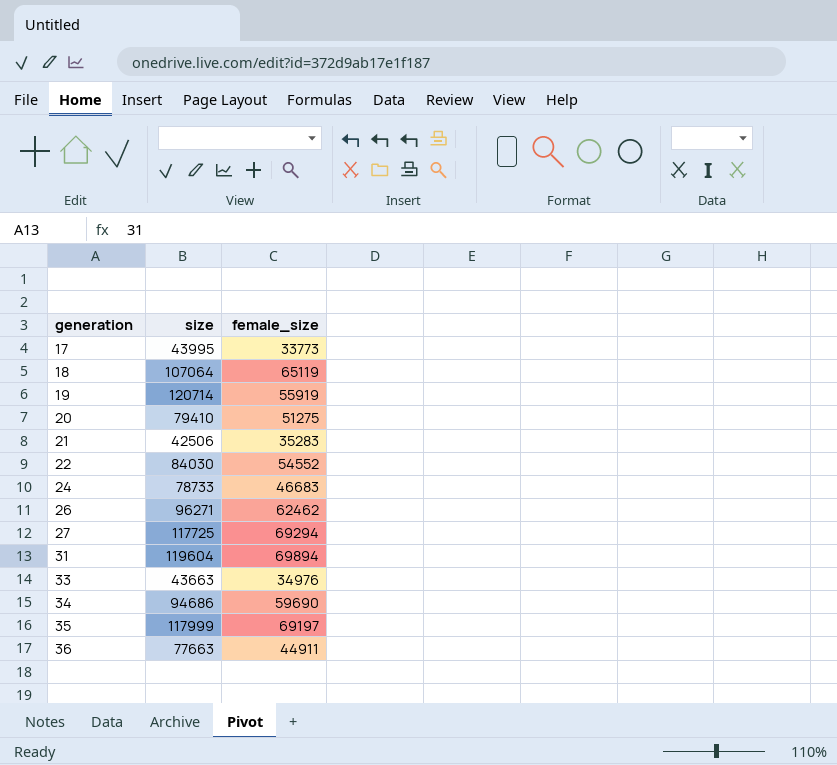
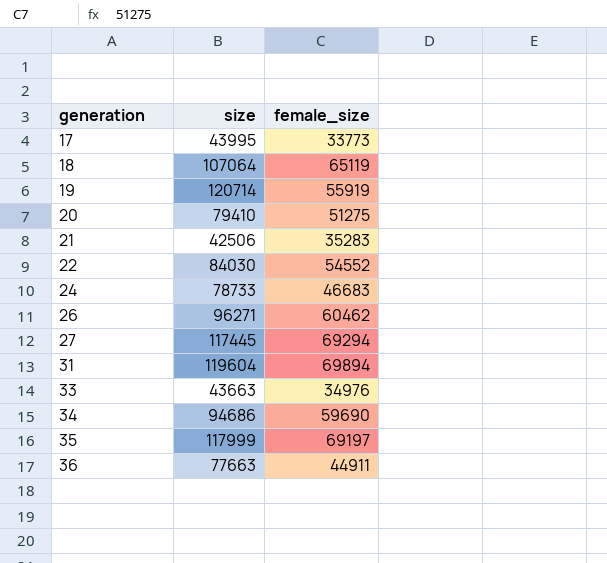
26 | female_size: 62462 -> 60462
27 | size: 117725 -> 117445

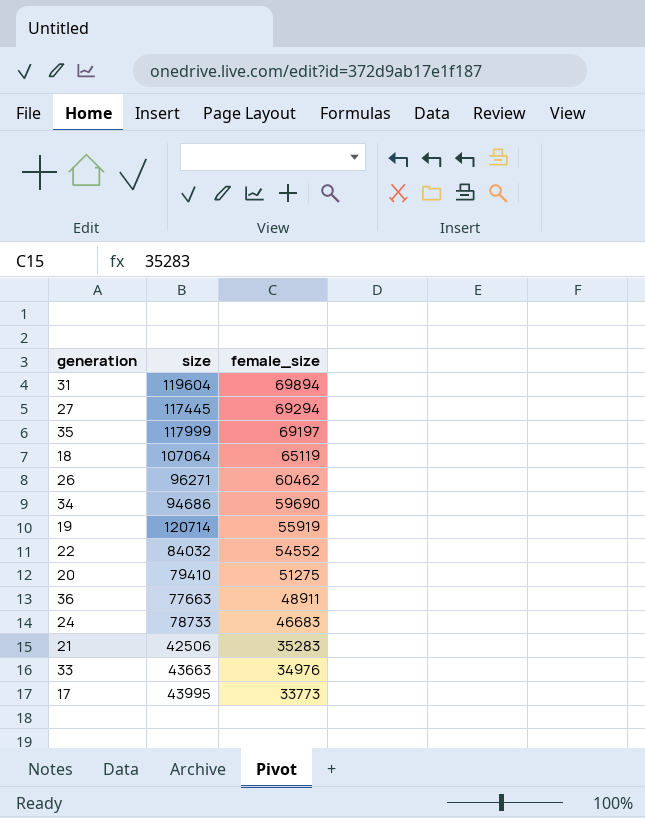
row order: generation ascending -> female_size descending
22 | size: 84030 -> 84032
36 | female_size: 44911 -> 48911

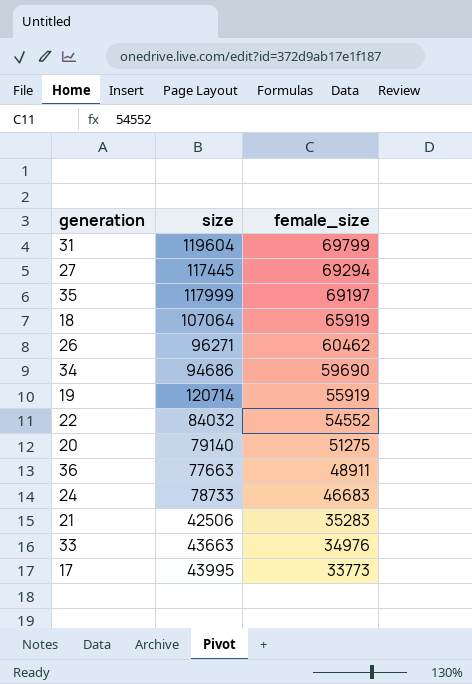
31 | female_size: 69894 -> 69799
18 | female_size: 65119 -> 65919
20 | size: 79410 -> 79140

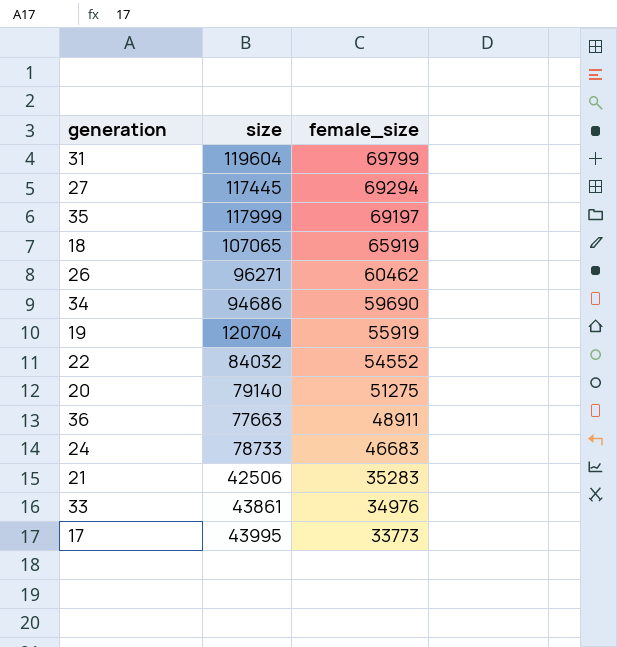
18 | size: 107064 -> 107065
19 | size: 120714 -> 120704
33 | size: 43663 -> 43861

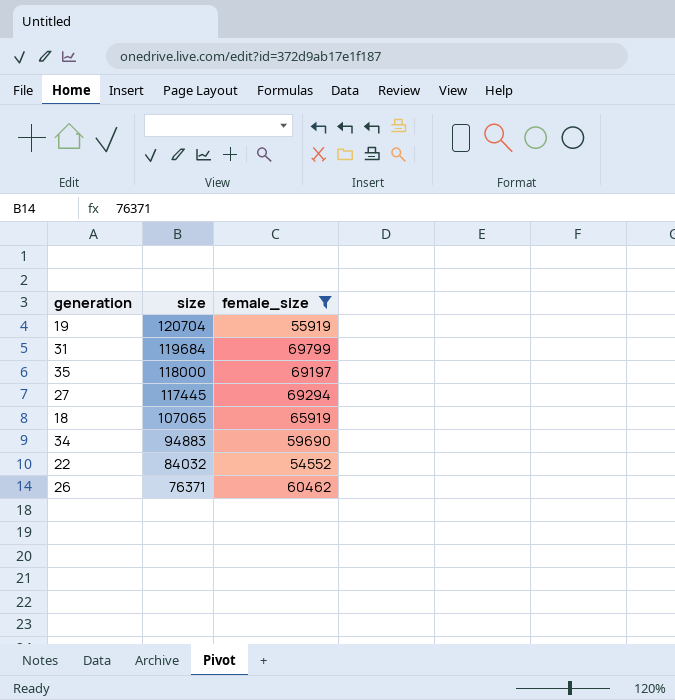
filter: none -> female_size >= 54552
row order: female_size descending -> size descending
31 | size: 119604 -> 119684
35 | size: 117999 -> 118000
34 | size: 94686 -> 94883
26 | size: 96271 -> 76371

